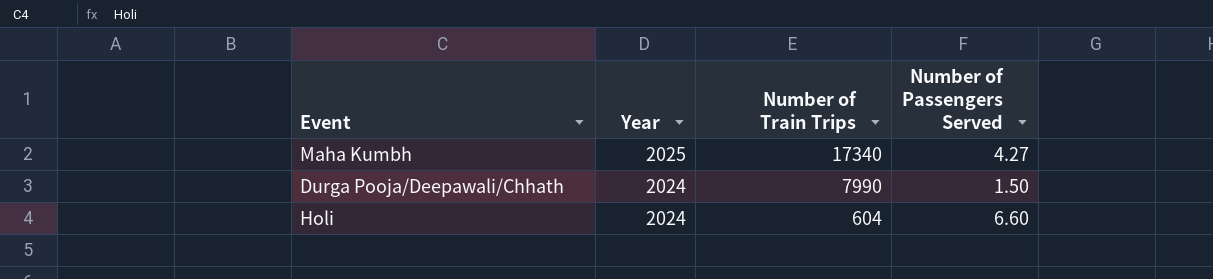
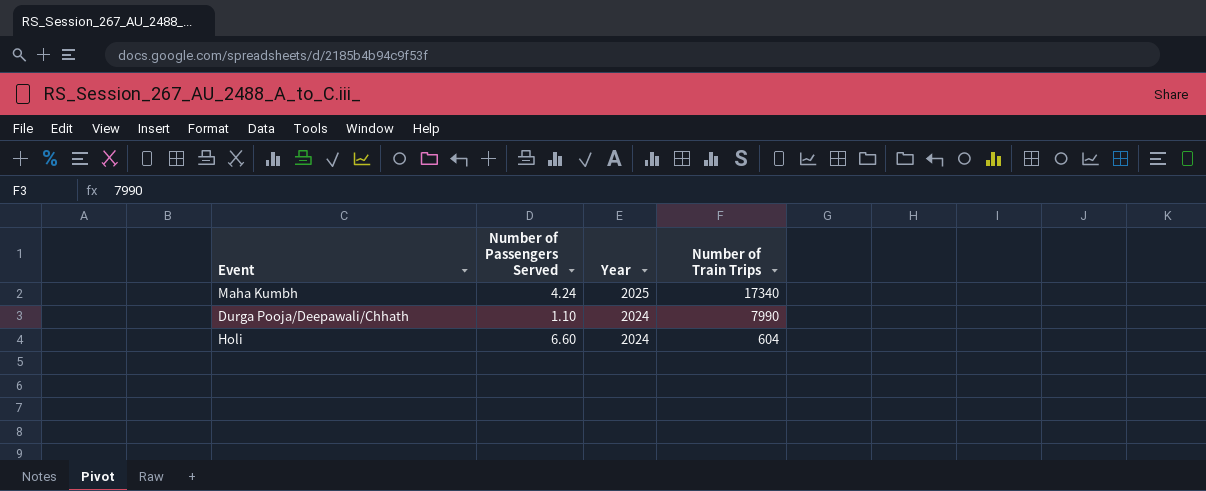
column Number of Passengers Served | position: 4 -> 2
Maha Kumbh | Number of Passengers Served: 4.27 -> 4.24
Durga Pooja/Deepawali/Chhath | Number of Passengers Served: 1.50 -> 1.10

